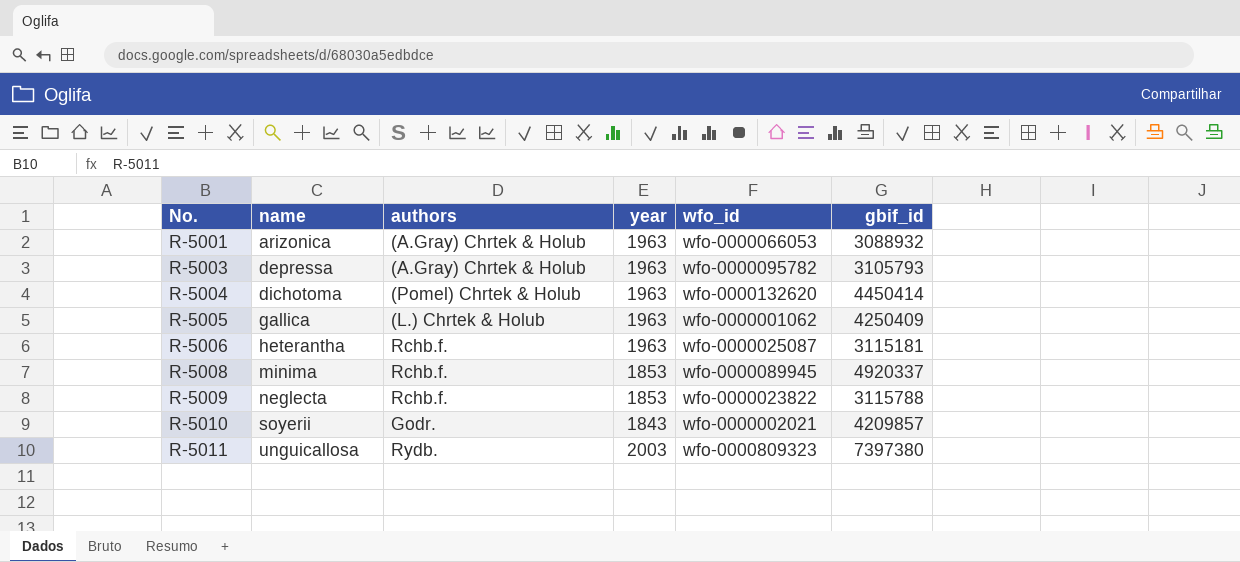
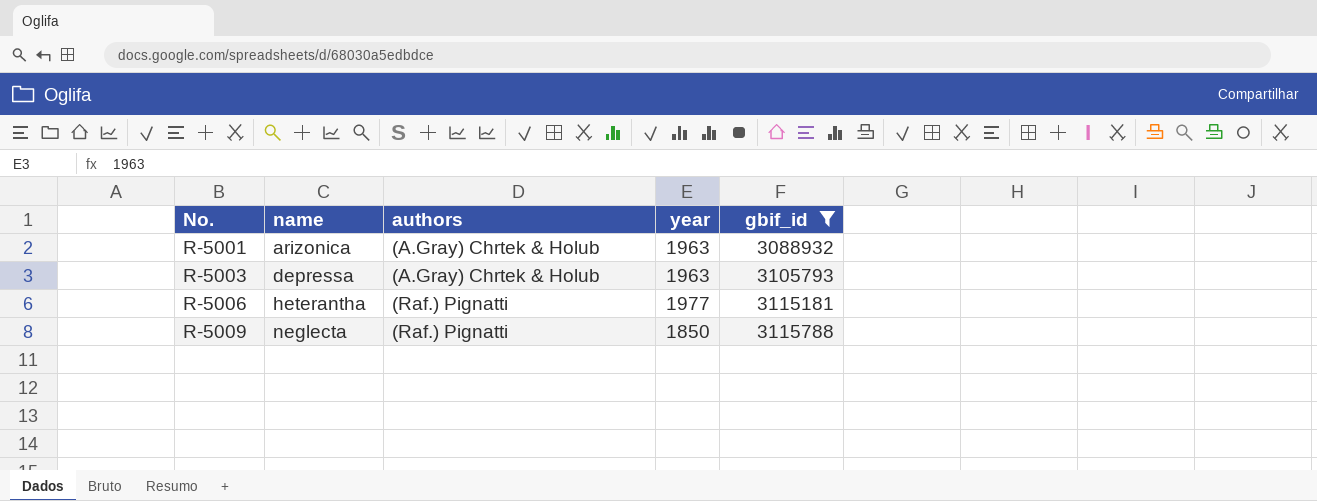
filter: none -> gbif_id <= 3115788
column wfo_id | position: 5 -> none
R-5006 | authors: Rchb.f. -> (Raf.) Pignatti
R-5006 | year: 1963 -> 1977
R-5009 | authors: Rchb.f. -> (Raf.) Pignatti
R-5009 | year: 1853 -> 1850

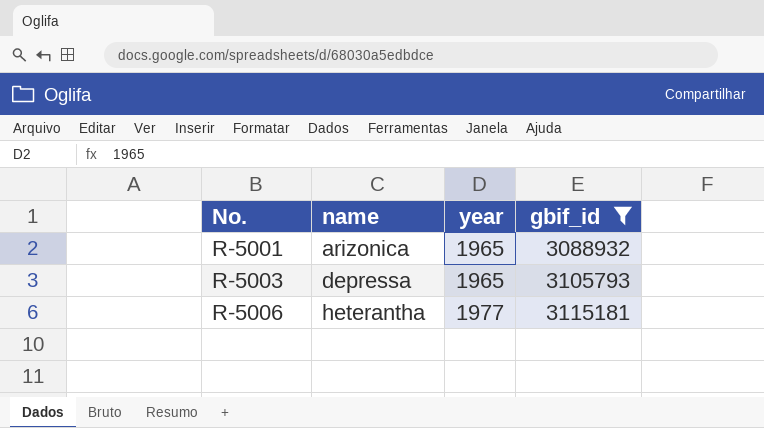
column authors | position: 3 -> none
row R-5009: neglecta | (Raf.) Pignatti | 1850 | 3115788 -> none
R-5001 | year: 1963 -> 1965
R-5003 | year: 1963 -> 1965

